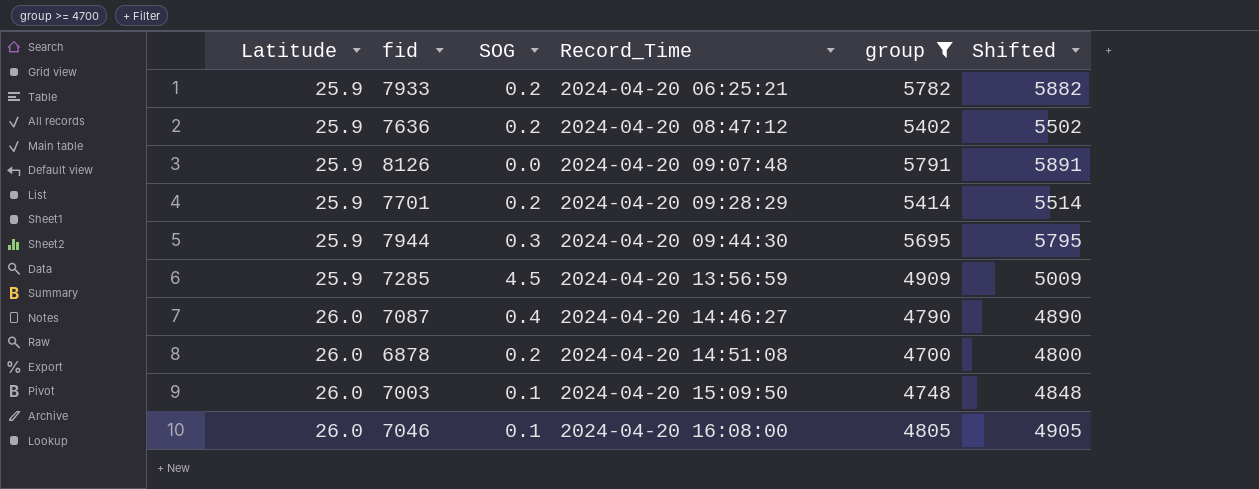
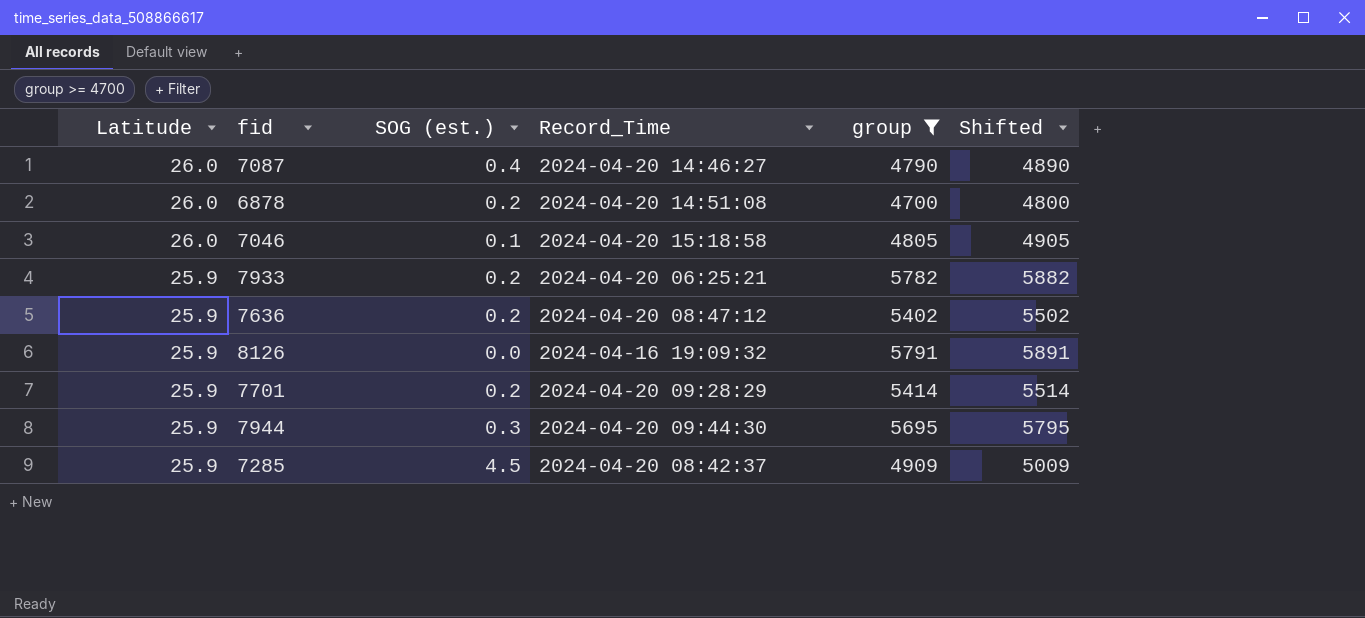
row order: Latitude ascending -> Latitude descending
column name: SOG -> SOG (est.)
row 7003: 26.0 | 0.1 | 2024-04-20 15:09:50 | 4748 | 4848 -> none
7046 | Record_Time: 2024-04-20 16:08:00 -> 2024-04-20 15:18:58
8126 | Record_Time: 2024-04-20 09:07:48 -> 2024-04-16 19:09:32
7285 | Record_Time: 2024-04-20 13:56:59 -> 2024-04-20 08:42:37

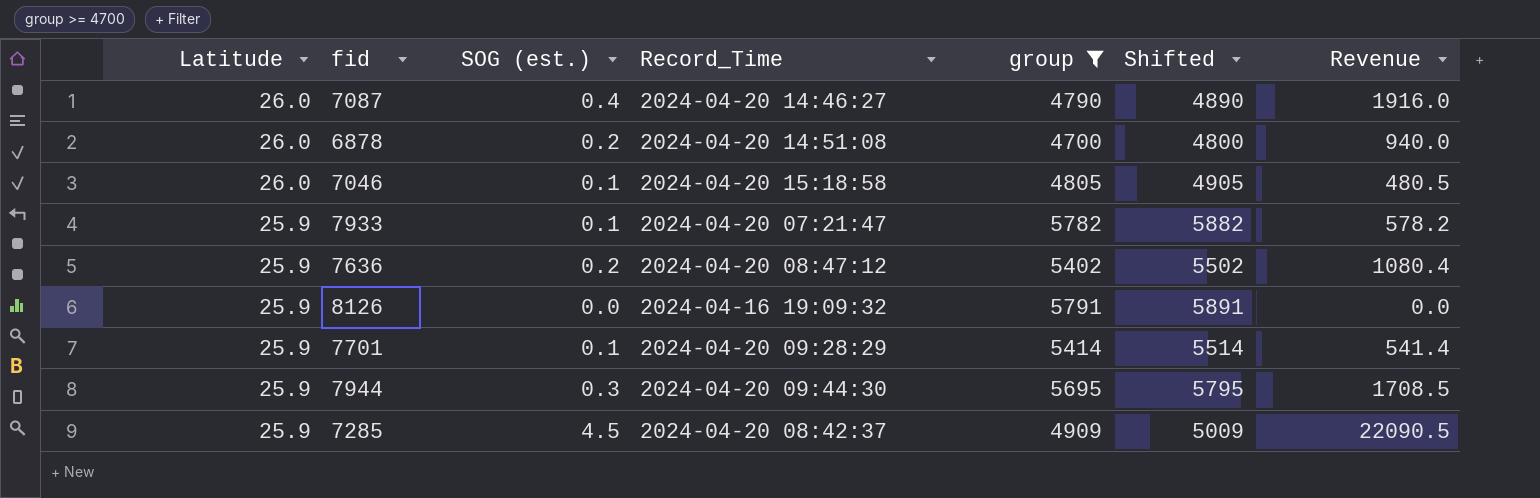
column Revenue | formula: none -> [SOG (est.)] * [group]
7933 | SOG (est.): 0.2 -> 0.1
7933 | Record_Time: 2024-04-20 06:25:21 -> 2024-04-20 07:21:47
7701 | SOG (est.): 0.2 -> 0.1

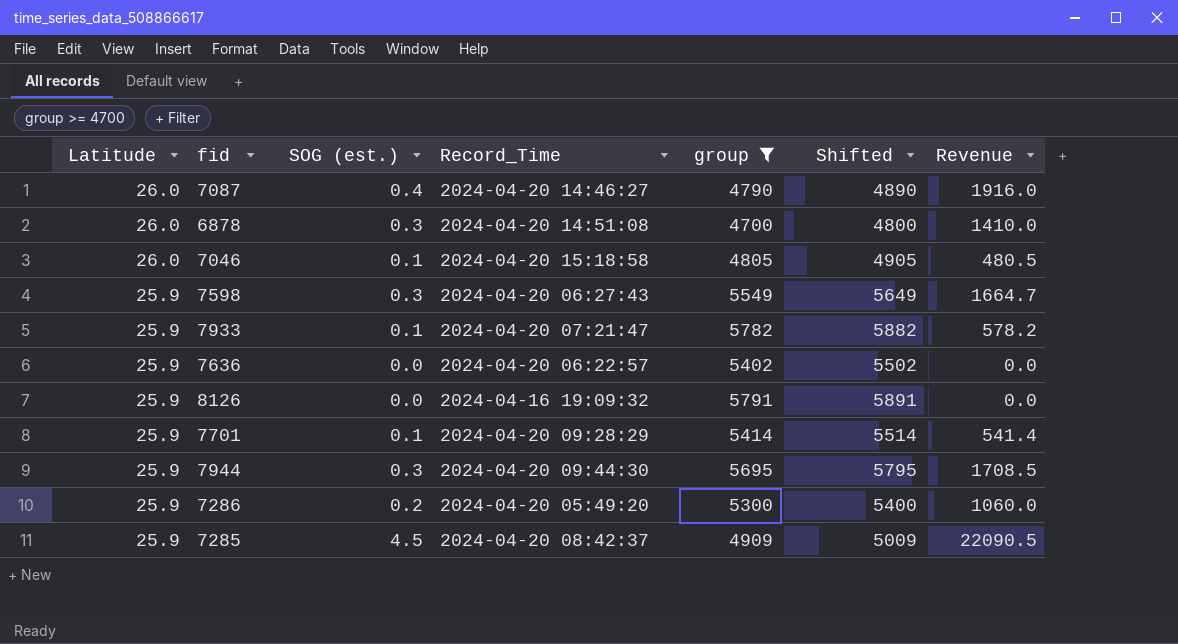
6878 | SOG (est.): 0.2 -> 0.3
6878 | Revenue: 940.0 -> 1410.0
row 7598: none -> 25.9 | 0.3 | 2024-04-20 06:27:43 | 5549 | 5649 | 1664.7
7636 | SOG (est.): 0.2 -> 0.0
7636 | Record_Time: 2024-04-20 08:47:12 -> 2024-04-20 06:22:57
7636 | Revenue: 1080.4 -> 0.0
row 7286: none -> 25.9 | 0.2 | 2024-04-20 05:49:20 | 5300 | 5400 | 1060.0

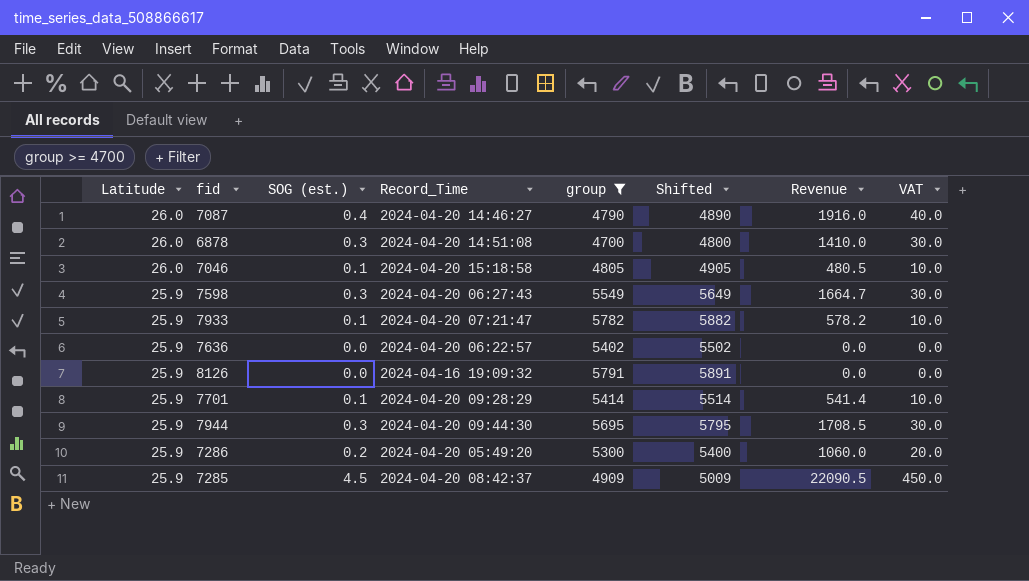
column VAT | formula: none -> [SOG (est.)] * 100

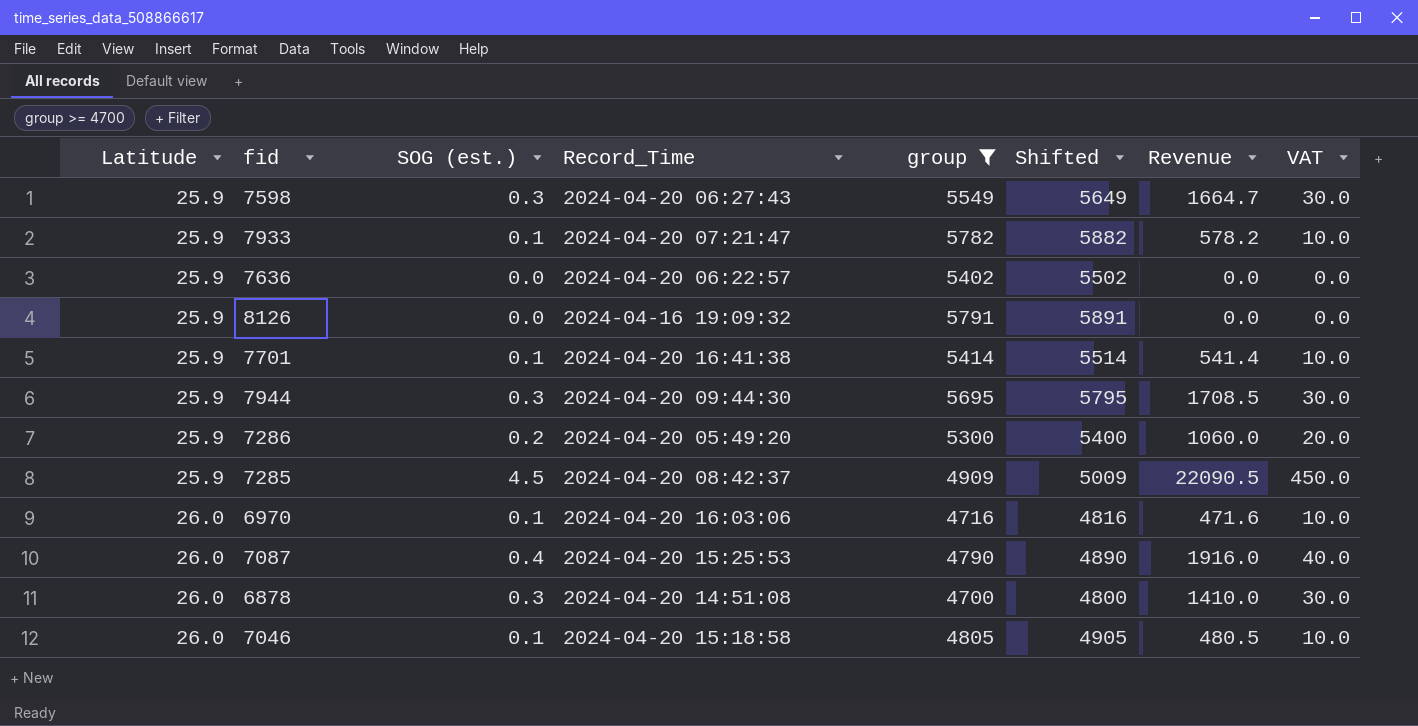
row order: Latitude descending -> Latitude ascending
7701 | Record_Time: 2024-04-20 09:28:29 -> 2024-04-20 16:41:38
row 6970: none -> 26.0 | 0.1 | 2024-04-20 16:03:06 | 4716 | 4816 | 471.6 | 10.0
7087 | Record_Time: 2024-04-20 14:46:27 -> 2024-04-20 15:25:53

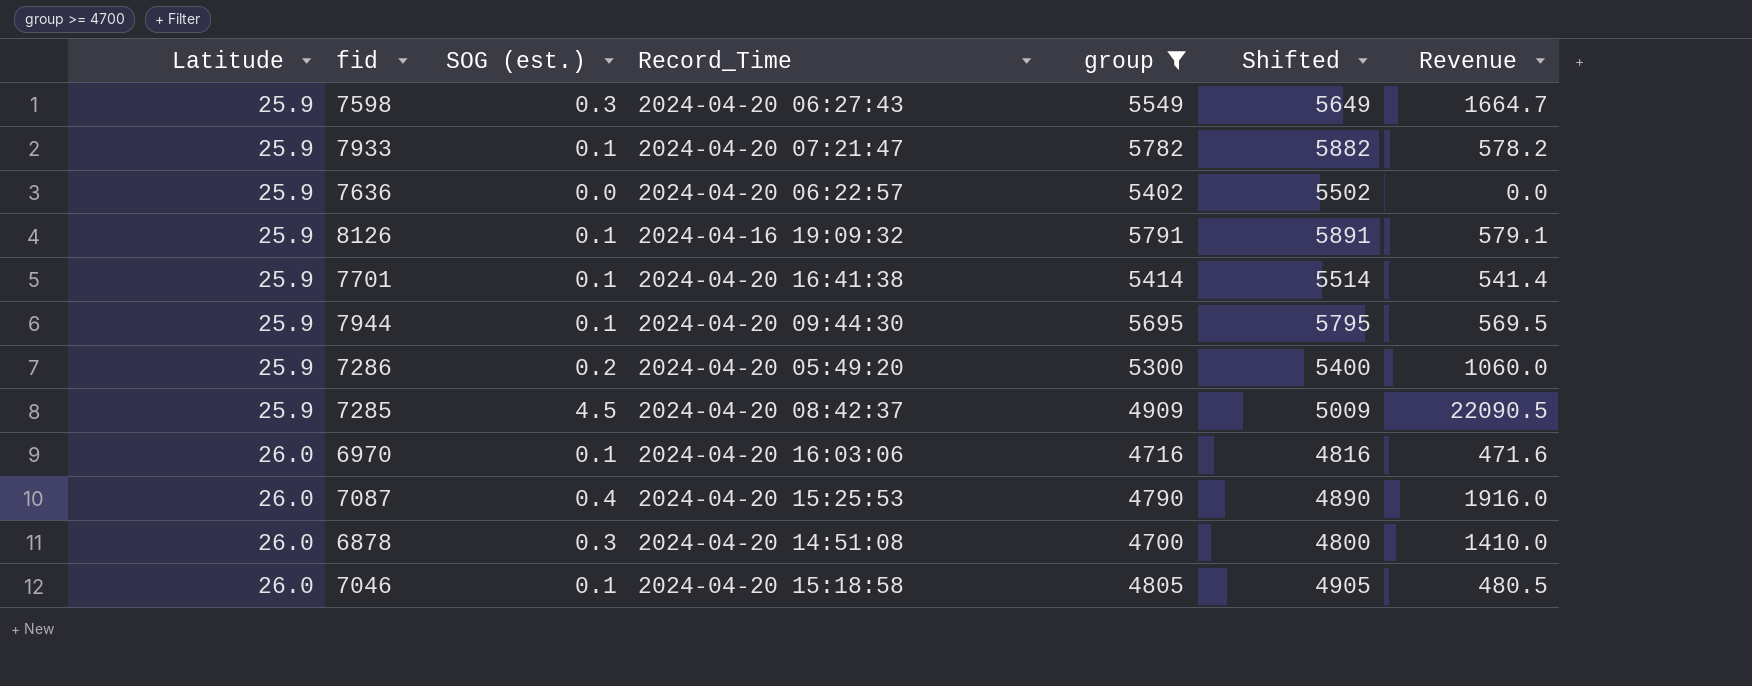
column VAT | formula: [SOG (est.)] * 100 -> none
8126 | SOG (est.): 0.0 -> 0.1
8126 | Revenue: 0.0 -> 579.1
7944 | SOG (est.): 0.3 -> 0.1
7944 | Revenue: 1708.5 -> 569.5

